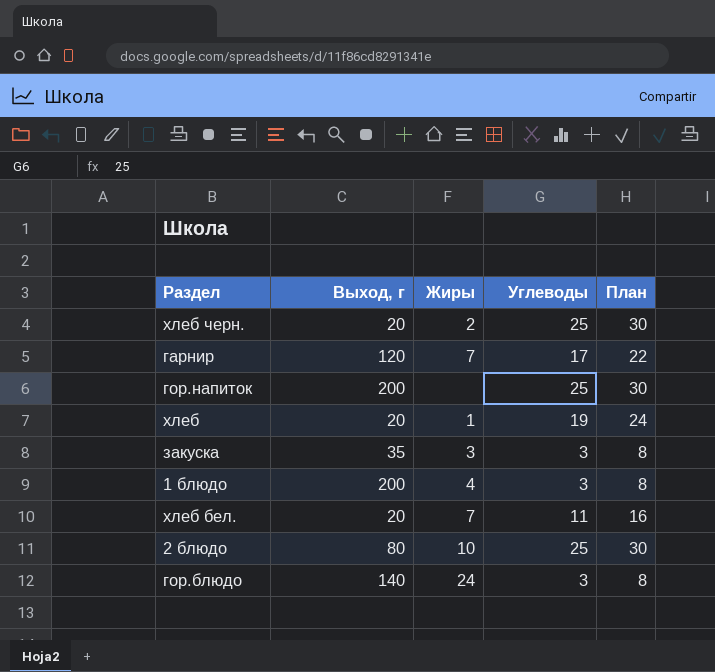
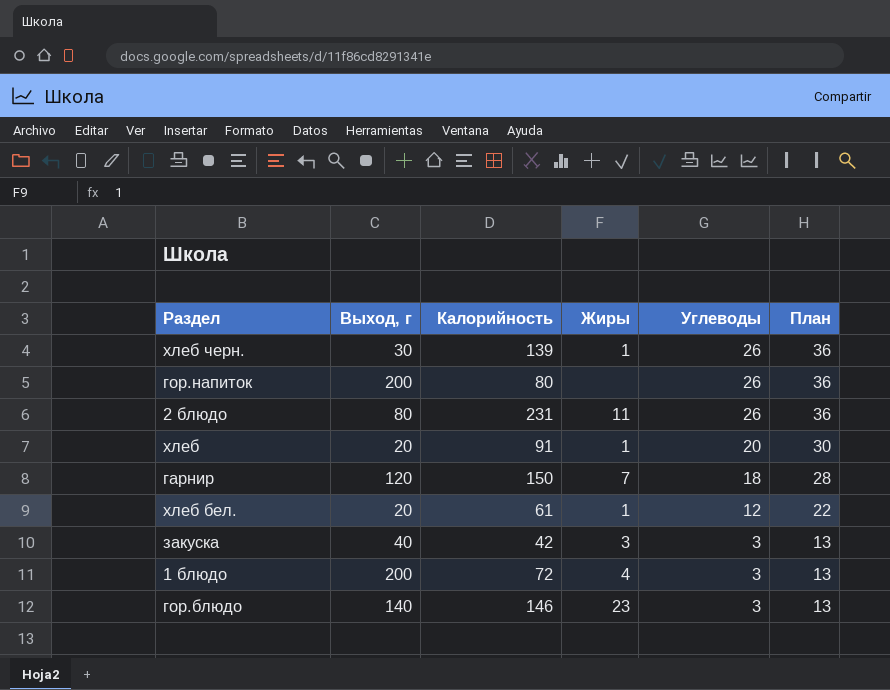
row order: none -> Углеводы descending
column Калорийность | position: none -> 3
column План | formula: [Углеводы] + 5 -> [Углеводы] + 10
хлеб черн. | Выход, г: 20 -> 30
хлеб черн. | Жиры: 2 -> 1
хлеб черн. | Углеводы: 25 -> 26
гор.напиток | Углеводы: 25 -> 26
2 блюдо | Жиры: 10 -> 11
2 блюдо | Углеводы: 25 -> 26
хлеб | Углеводы: 19 -> 20
гарнир | Углеводы: 17 -> 18
хлеб бел. | Жиры: 7 -> 1
хлеб бел. | Углеводы: 11 -> 12
закуска | Выход, г: 35 -> 40
гор.блюдо | Жиры: 24 -> 23

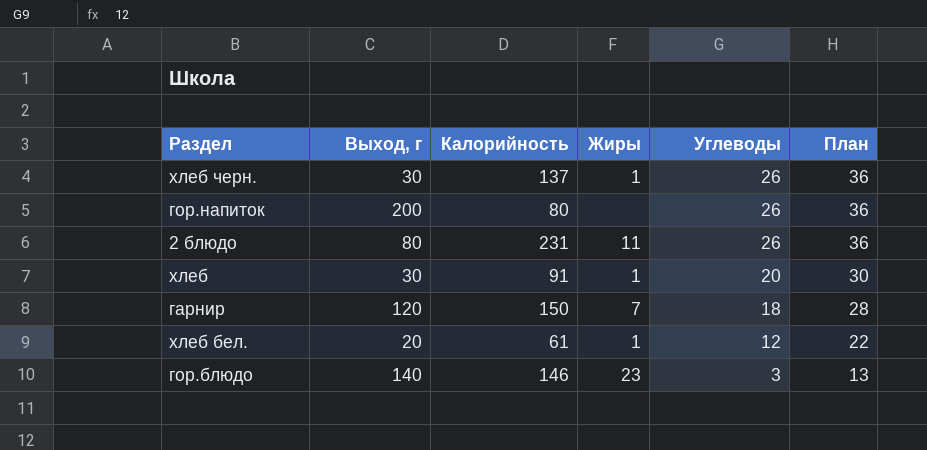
row закуска: 40 | 42 | 3 | 3 | 13 -> none
row 1 блюдо: 200 | 72 | 4 | 3 | 13 -> none
хлеб черн. | Калорийность: 139 -> 137
хлеб | Выход, г: 20 -> 30

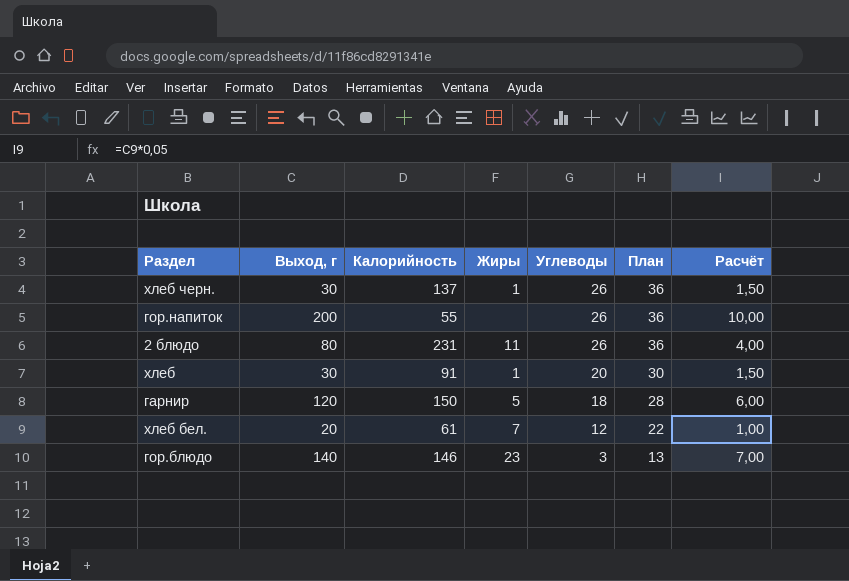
column Расчёт | formula: none -> [Выход, г] * 0,05
гор.напиток | Калорийность: 80 -> 55
гарнир | Жиры: 7 -> 5
хлеб бел. | Жиры: 1 -> 7

